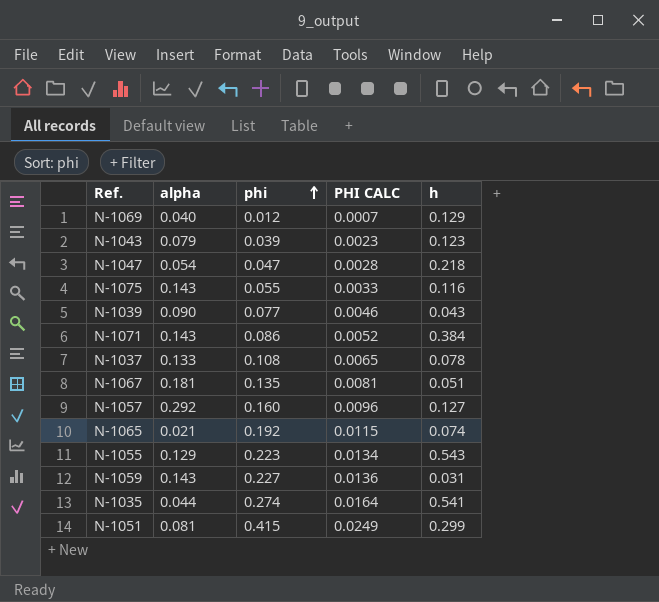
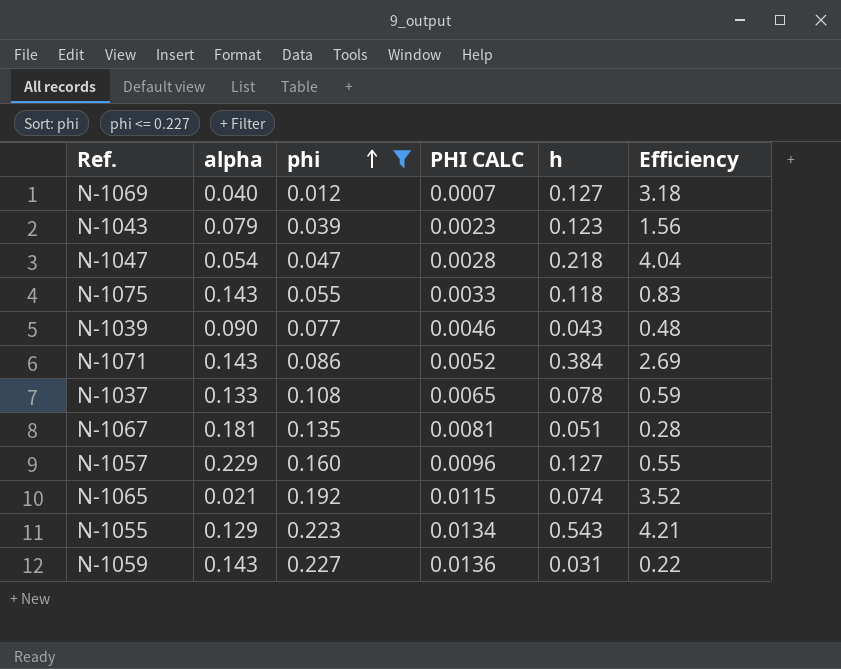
filter: none -> phi <= 0.227
column Efficiency | formula: none -> [h] / [alpha]
N-1069 | h: 0.129 -> 0.127
N-1075 | h: 0.116 -> 0.118
N-1057 | alpha: 0.292 -> 0.229

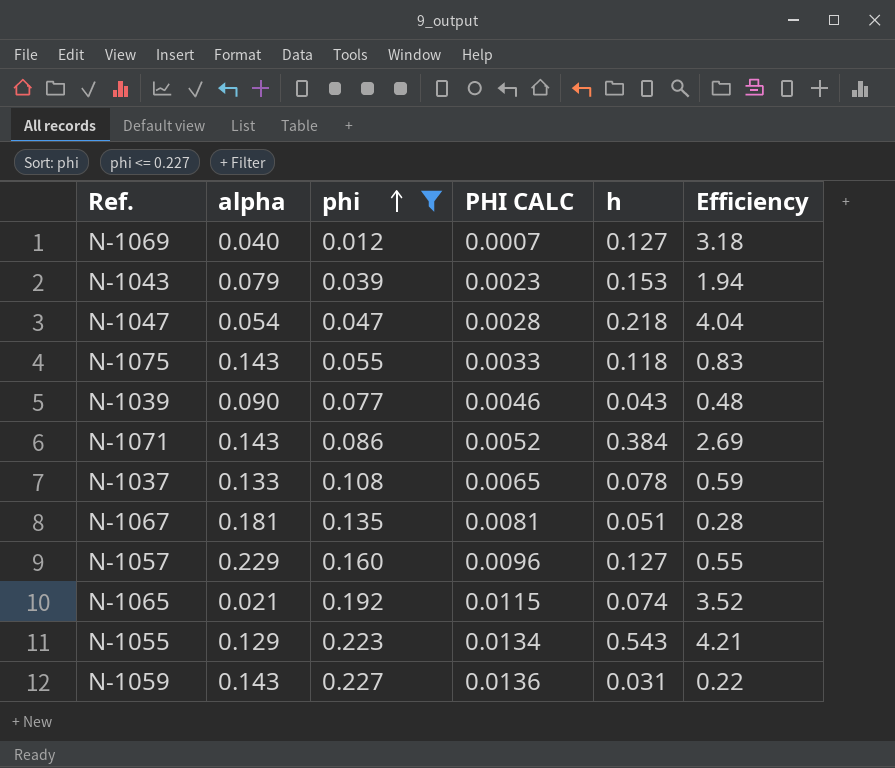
N-1043 | h: 0.123 -> 0.153
N-1043 | Efficiency: 1.56 -> 1.94

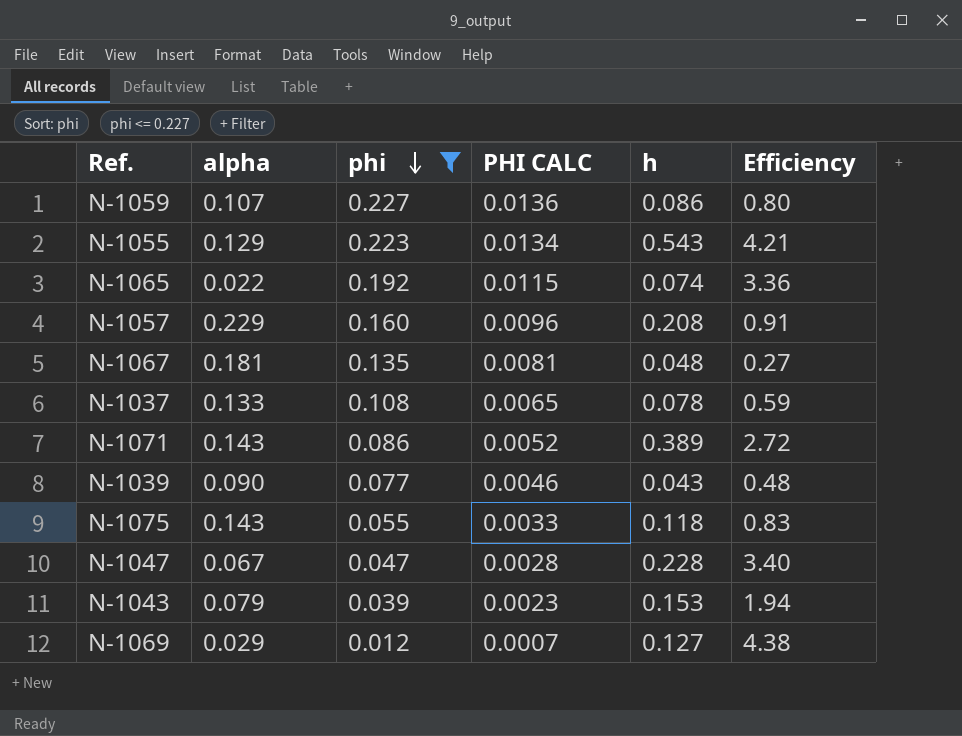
row order: phi ascending -> phi descending
N-1059 | alpha: 0.143 -> 0.107
N-1059 | h: 0.031 -> 0.086
N-1059 | Efficiency: 0.22 -> 0.80
N-1065 | alpha: 0.021 -> 0.022
N-1065 | Efficiency: 3.52 -> 3.36
N-1057 | h: 0.127 -> 0.208
N-1057 | Efficiency: 0.55 -> 0.91
N-1067 | h: 0.051 -> 0.048
N-1067 | Efficiency: 0.28 -> 0.27
N-1071 | h: 0.384 -> 0.389
N-1071 | Efficiency: 2.69 -> 2.72
N-1047 | alpha: 0.054 -> 0.067
N-1047 | h: 0.218 -> 0.228
N-1047 | Efficiency: 4.04 -> 3.40
N-1069 | alpha: 0.040 -> 0.029
N-1069 | Efficiency: 3.18 -> 4.38

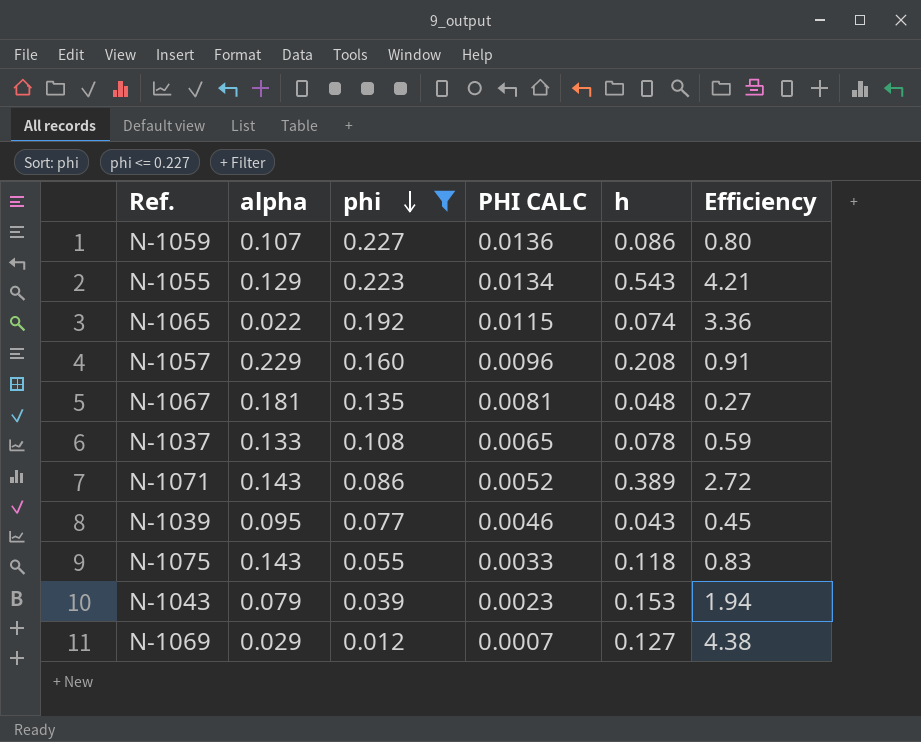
row N-1047: 0.067 | 0.047 | 0.0028 | 0.228 | 3.40 -> none
N-1039 | alpha: 0.090 -> 0.095
N-1039 | Efficiency: 0.48 -> 0.45

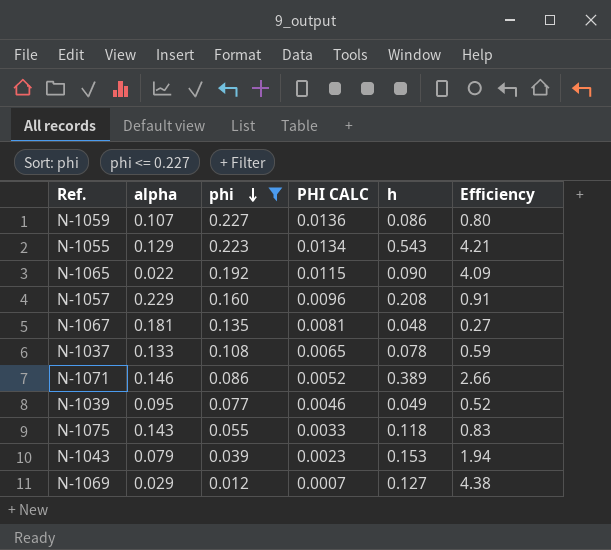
N-1065 | h: 0.074 -> 0.090
N-1065 | Efficiency: 3.36 -> 4.09
N-1071 | alpha: 0.143 -> 0.146
N-1071 | Efficiency: 2.72 -> 2.66
N-1039 | h: 0.043 -> 0.049
N-1039 | Efficiency: 0.45 -> 0.52

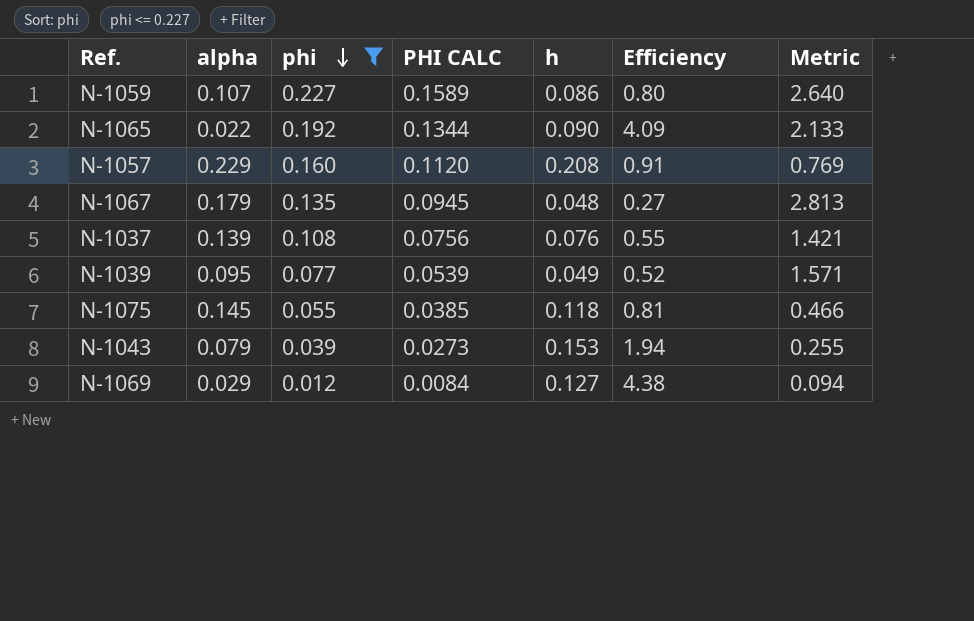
column PHI CALC | formula: [phi] * 0.06 -> [phi] * 0.7
column Metric | formula: none -> [phi] / [h]
row N-1055: 0.129 | 0.223 | 0.0134 | 0.543 | 4.21 -> none
row N-1071: 0.146 | 0.086 | 0.0052 | 0.389 | 2.66 -> none
N-1067 | alpha: 0.181 -> 0.179
N-1037 | alpha: 0.133 -> 0.139
N-1037 | h: 0.078 -> 0.076
N-1037 | Efficiency: 0.59 -> 0.55
N-1075 | alpha: 0.143 -> 0.145
N-1075 | Efficiency: 0.83 -> 0.81

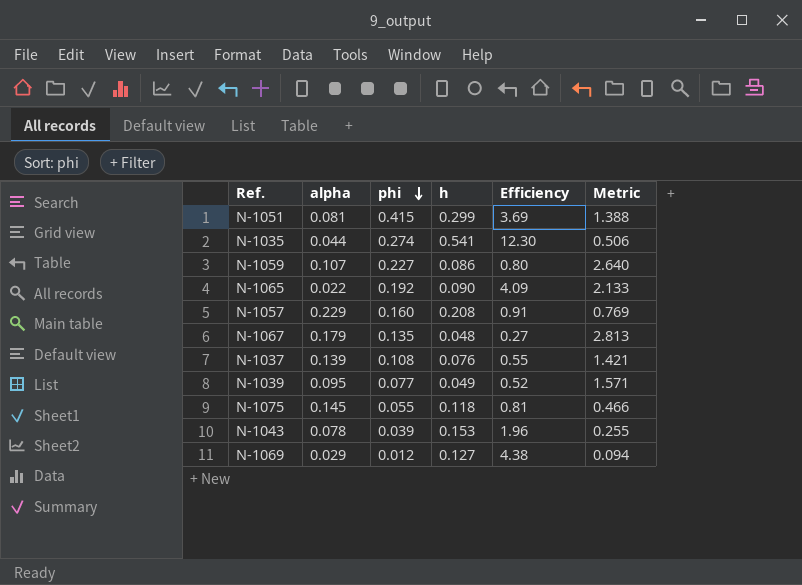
filter: phi <= 0.227 -> none
column PHI CALC | formula: [phi] * 0.7 -> none
N-1043 | alpha: 0.079 -> 0.078
N-1043 | Efficiency: 1.94 -> 1.96

